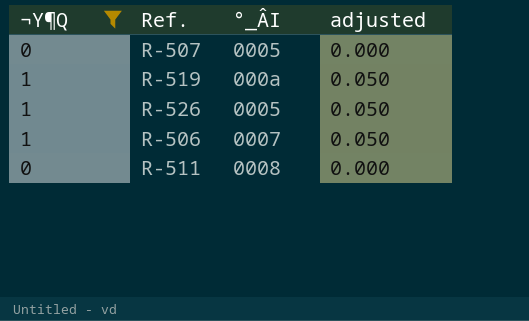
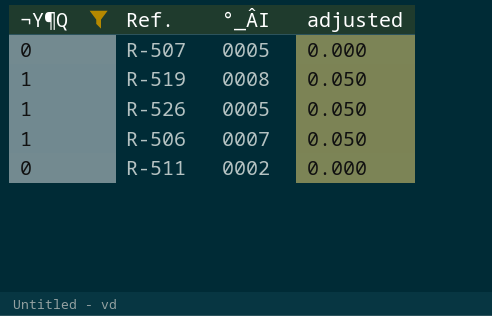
R-519 | °_ÂI: 000a -> 0008
R-511 | °_ÂI: 0008 -> 0002

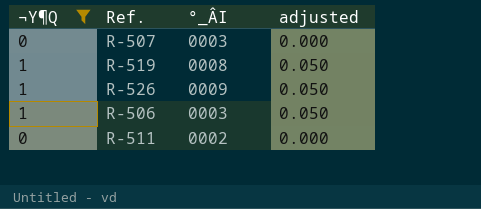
R-507 | °_ÂI: 0005 -> 0003
R-526 | °_ÂI: 0005 -> 0009
R-506 | °_ÂI: 0007 -> 0003

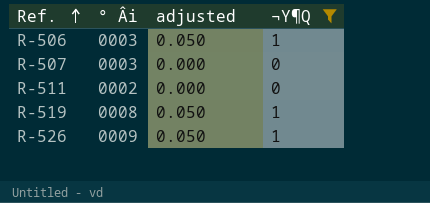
row order: none -> Ref. ascending
column name: °_ÂI -> ° Âi
column ¬Y¶Q | position: 1 -> 4

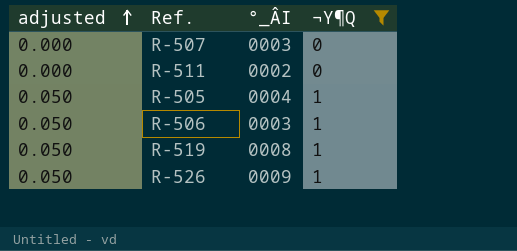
row order: Ref. ascending -> adjusted ascending
column adjusted | position: 3 -> 1
column name: ° Âi -> °_ÂI
row R-505: none -> 0.050 | 0004 | 1

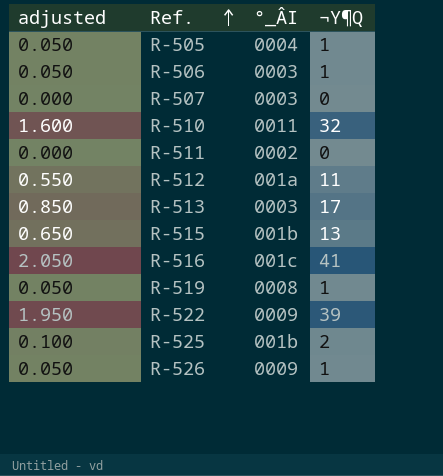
filter: ¬Y¶Q <= 1 -> none
row order: adjusted ascending -> Ref. ascending

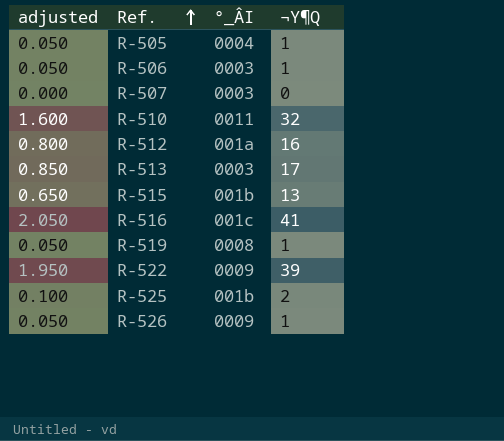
row R-511: 0.000 | 0002 | 0 -> none
R-512 | adjusted: 0.550 -> 0.800
R-512 | ¬Y¶Q: 11 -> 16

